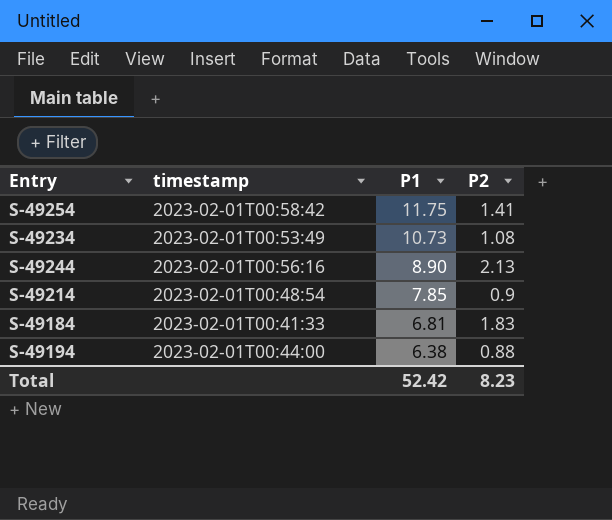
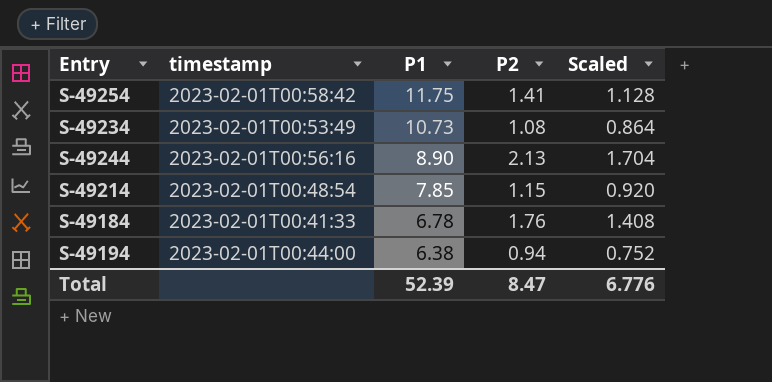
column Scaled | formula: none -> [P2] * 0.8
S-49214 | P2: 0.9 -> 1.15
S-49184 | P1: 6.81 -> 6.78
S-49184 | P2: 1.83 -> 1.76
S-49194 | P2: 0.88 -> 0.94
Total | P1: 52.42 -> 52.39
Total | P2: 8.23 -> 8.47

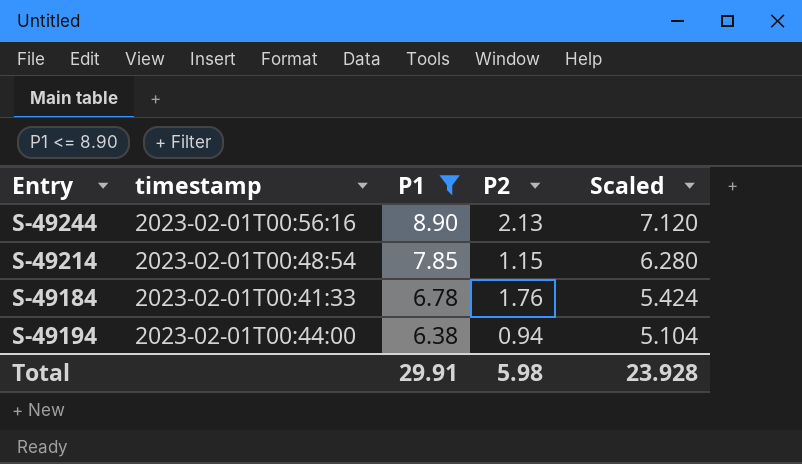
filter: none -> P1 <= 8.90
column Scaled | formula: [P2] * 0.8 -> [P1] * 0.8
Total | P1: 52.39 -> 29.91
Total | P2: 8.47 -> 5.98
Total | Scaled: 6.776 -> 23.928

